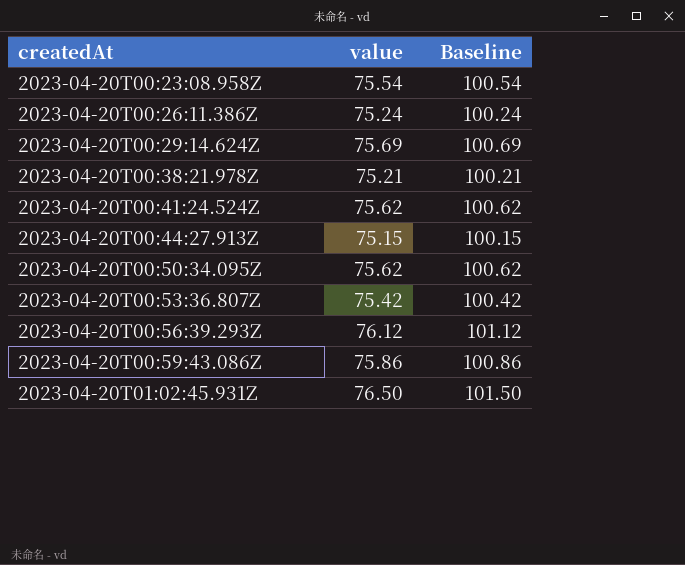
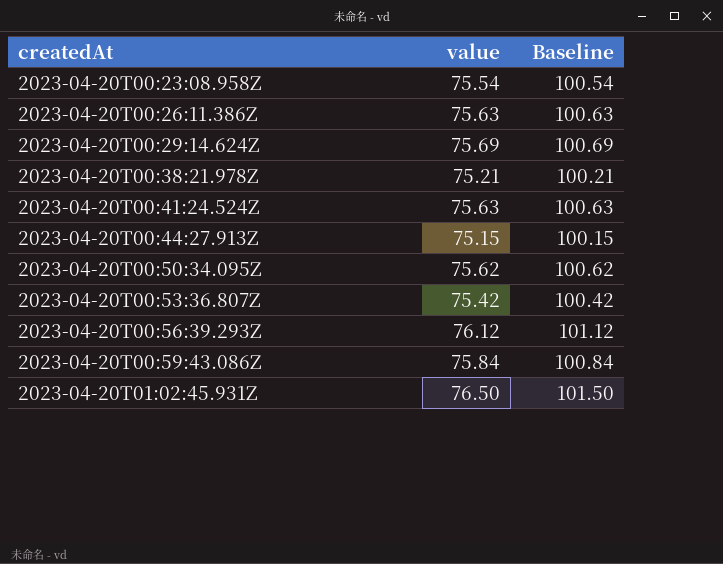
2023-04-20T00:26:11.386Z | value: 75.24 -> 75.63
2023-04-20T00:26:11.386Z | Baseline: 100.24 -> 100.63
2023-04-20T00:41:24.524Z | value: 75.62 -> 75.63
2023-04-20T00:41:24.524Z | Baseline: 100.62 -> 100.63
2023-04-20T00:59:43.086Z | value: 75.86 -> 75.84
2023-04-20T00:59:43.086Z | Baseline: 100.86 -> 100.84

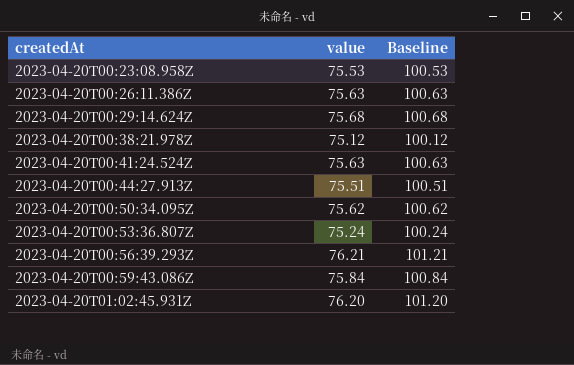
2023-04-20T00:23:08.958Z | value: 75.54 -> 75.53
2023-04-20T00:23:08.958Z | Baseline: 100.54 -> 100.53
2023-04-20T00:29:14.624Z | value: 75.69 -> 75.68
2023-04-20T00:29:14.624Z | Baseline: 100.69 -> 100.68
2023-04-20T00:38:21.978Z | value: 75.21 -> 75.12
2023-04-20T00:38:21.978Z | Baseline: 100.21 -> 100.12
2023-04-20T00:44:27.913Z | value: 75.15 -> 75.51
2023-04-20T00:44:27.913Z | Baseline: 100.15 -> 100.51
2023-04-20T00:53:36.807Z | value: 75.42 -> 75.24
2023-04-20T00:53:36.807Z | Baseline: 100.42 -> 100.24
2023-04-20T00:56:39.293Z | value: 76.12 -> 76.21
2023-04-20T00:56:39.293Z | Baseline: 101.12 -> 101.21
2023-04-20T01:02:45.931Z | value: 76.50 -> 76.20
2023-04-20T01:02:45.931Z | Baseline: 101.50 -> 101.20

